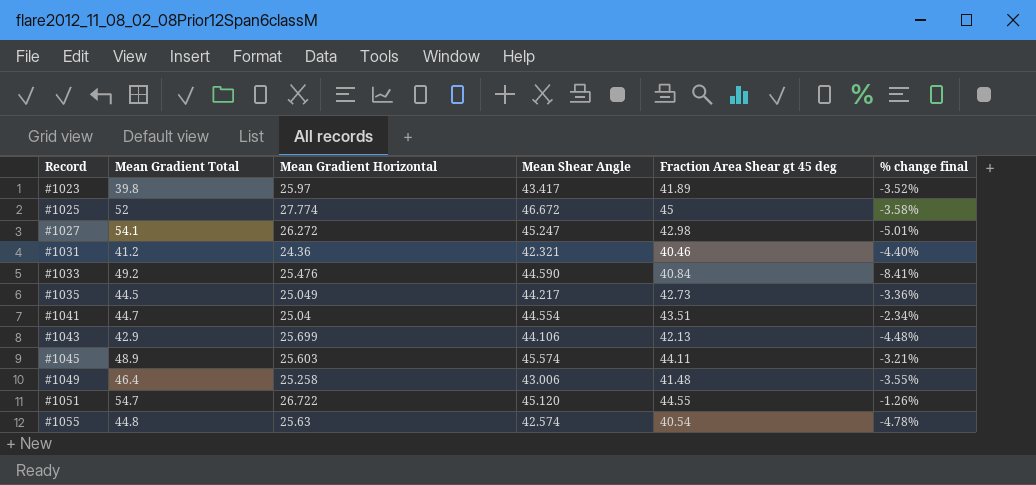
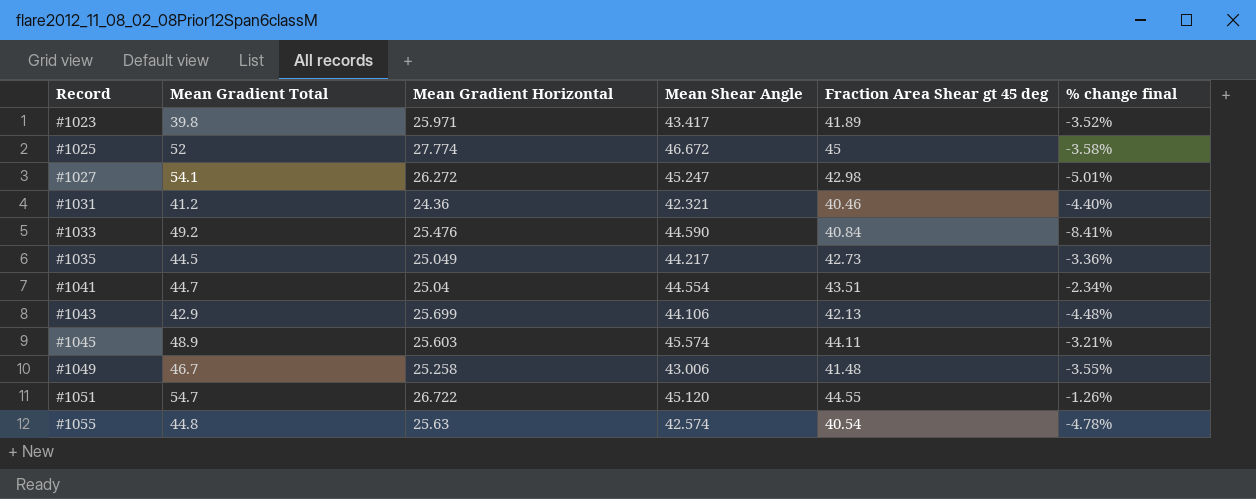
#1023 | Mean Gradient Horizontal: 25.97 -> 25.971
#1049 | Mean Gradient Total: 46.4 -> 46.7

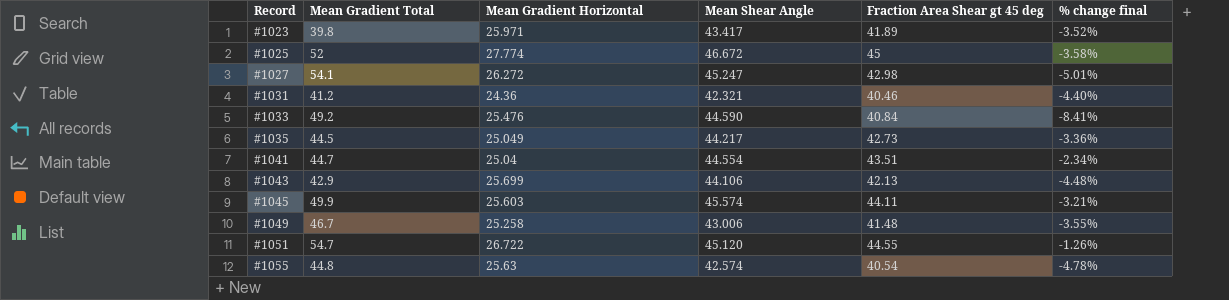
#1045 | Mean Gradient Total: 48.9 -> 49.9

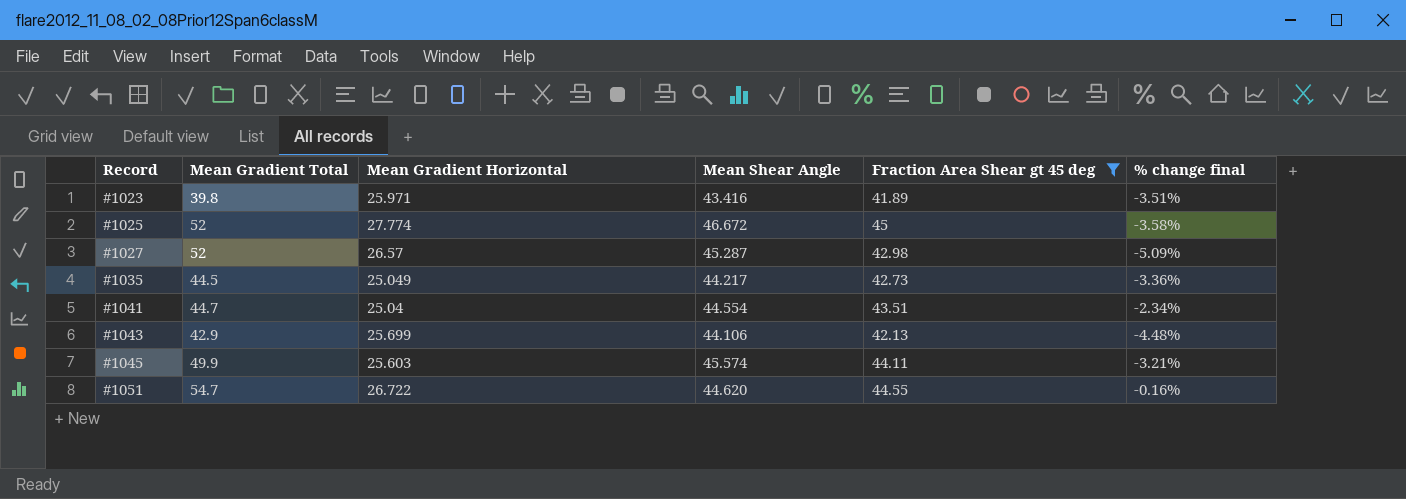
filter: none -> Fraction Area Shear gt 45 deg >= 41.89
#1023 | Mean Shear Angle: 43.417 -> 43.416
#1023 | % change final: -3.52% -> -3.51%
#1027 | Mean Gradient Total: 54.1 -> 52
#1027 | Mean Gradient Horizontal: 26.272 -> 26.57
#1027 | Mean Shear Angle: 45.247 -> 45.287
#1027 | % change final: -5.01% -> -5.09%
#1051 | Mean Shear Angle: 45.120 -> 44.620
#1051 | % change final: -1.26% -> -0.16%

